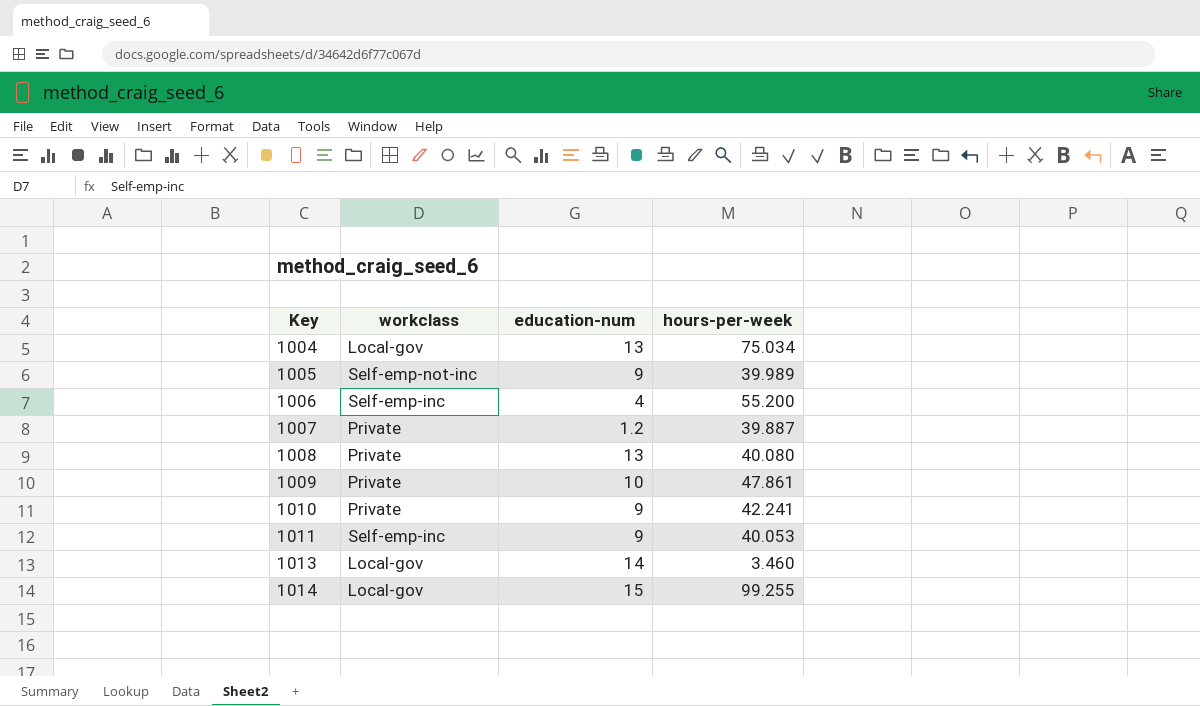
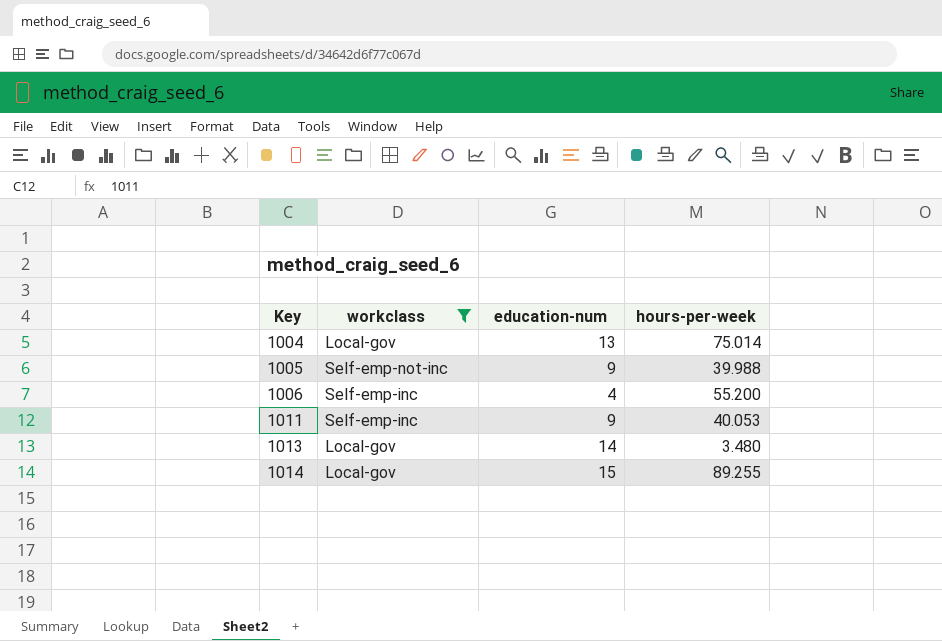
filter: none -> workclass != Private
1004 | hours-per-week: 75.034 -> 75.014
1005 | hours-per-week: 39.989 -> 39.988
1013 | hours-per-week: 3.460 -> 3.480
1014 | hours-per-week: 99.255 -> 89.255

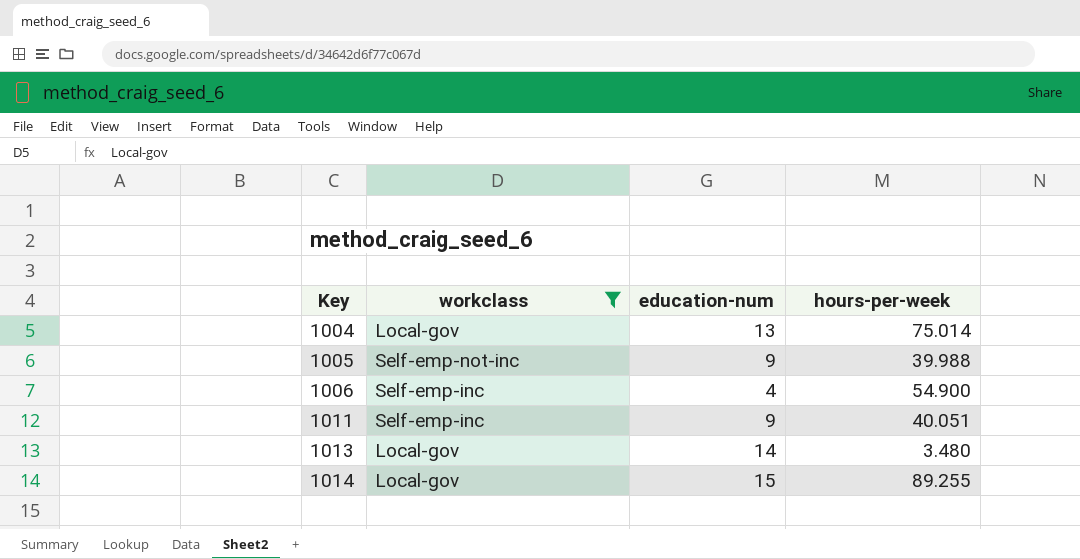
1006 | hours-per-week: 55.200 -> 54.900
1011 | hours-per-week: 40.053 -> 40.051

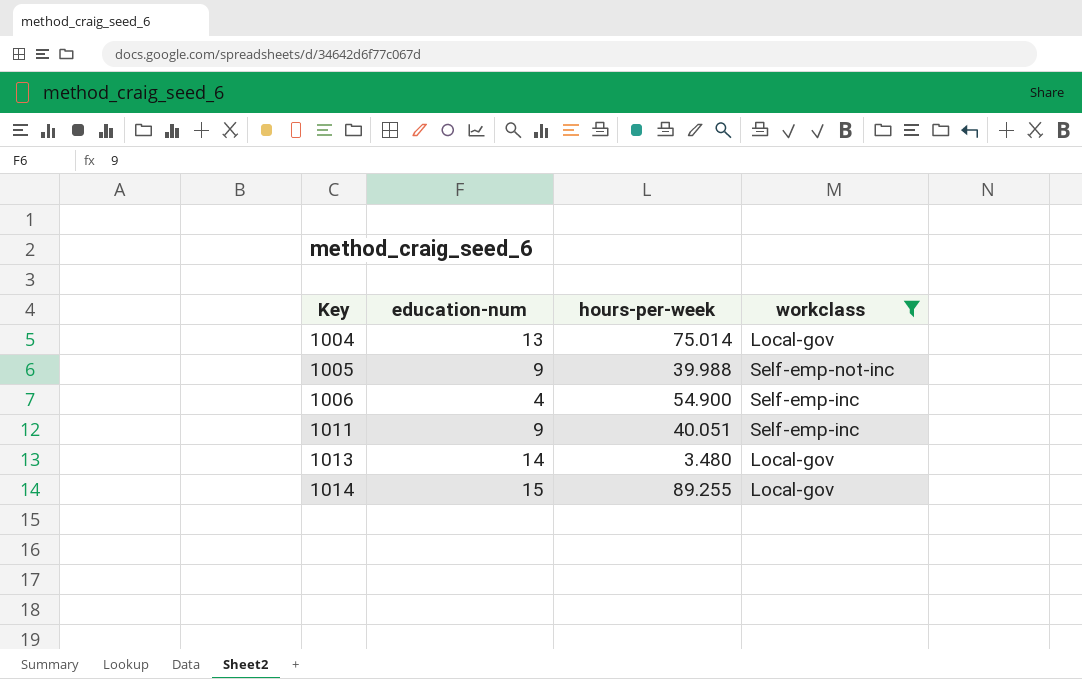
column workclass | position: 2 -> 4

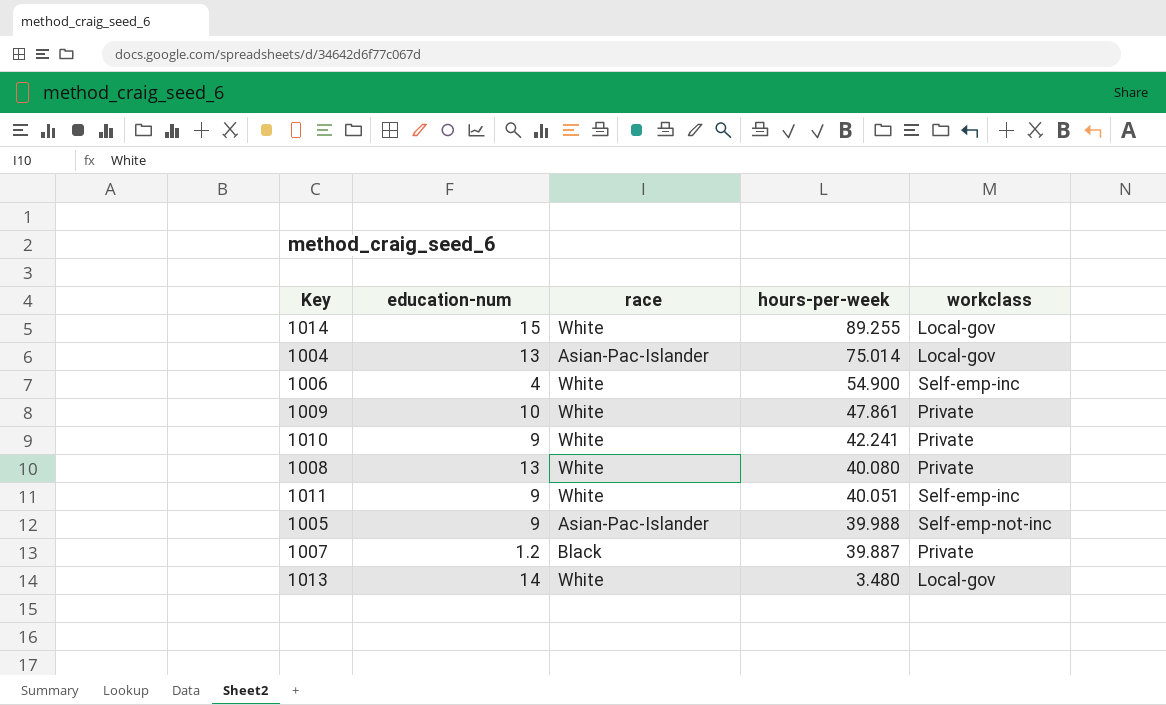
filter: workclass != Private -> none
row order: Key ascending -> hours-per-week descending
column race | position: none -> 3

